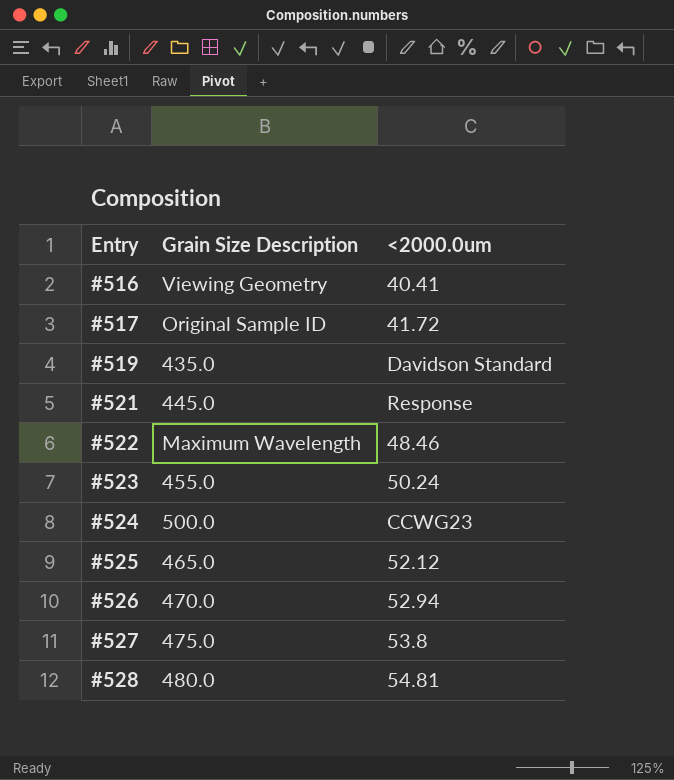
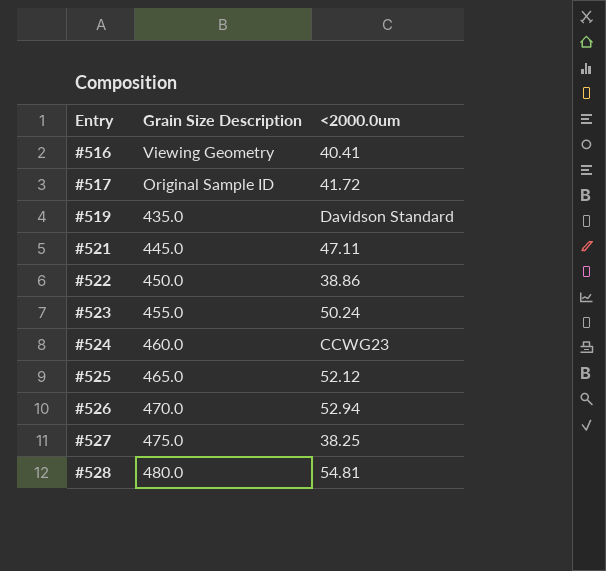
#521 | <2000.0um: Response -> 47.11
#522 | Grain Size Description: Maximum Wavelength -> 450.0
#522 | <2000.0um: 48.46 -> 38.86
#524 | Grain Size Description: 500.0 -> 460.0
#527 | <2000.0um: 53.8 -> 38.25

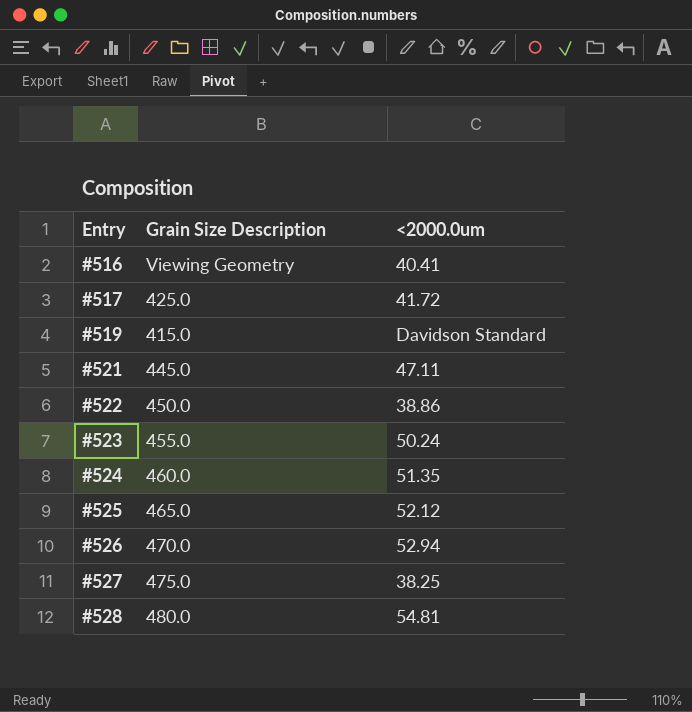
#517 | Grain Size Description: Original Sample ID -> 425.0
#519 | Grain Size Description: 435.0 -> 415.0
#524 | <2000.0um: CCWG23 -> 51.35

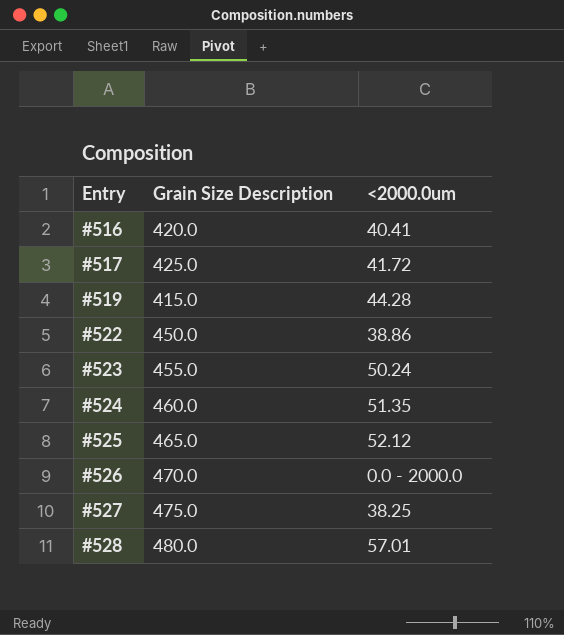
row #521: 445.0 | 47.11 -> none
#516 | Grain Size Description: Viewing Geometry -> 420.0
#519 | <2000.0um: Davidson Standard -> 44.28
#526 | <2000.0um: 52.94 -> 0.0 - 2000.0
#528 | <2000.0um: 54.81 -> 57.01

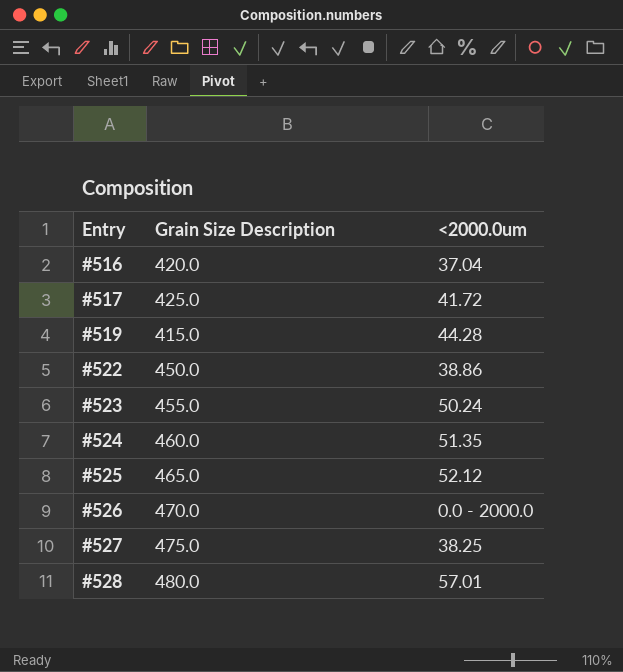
#516 | <2000.0um: 40.41 -> 37.04

